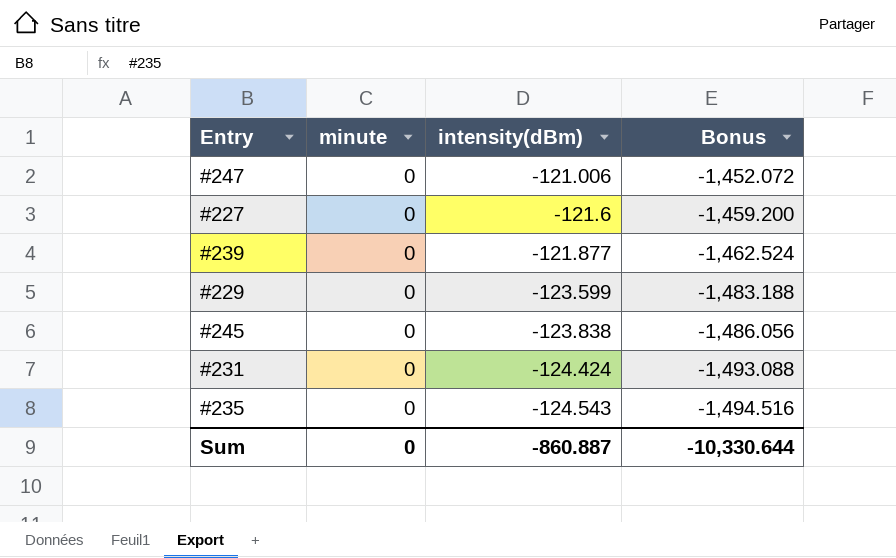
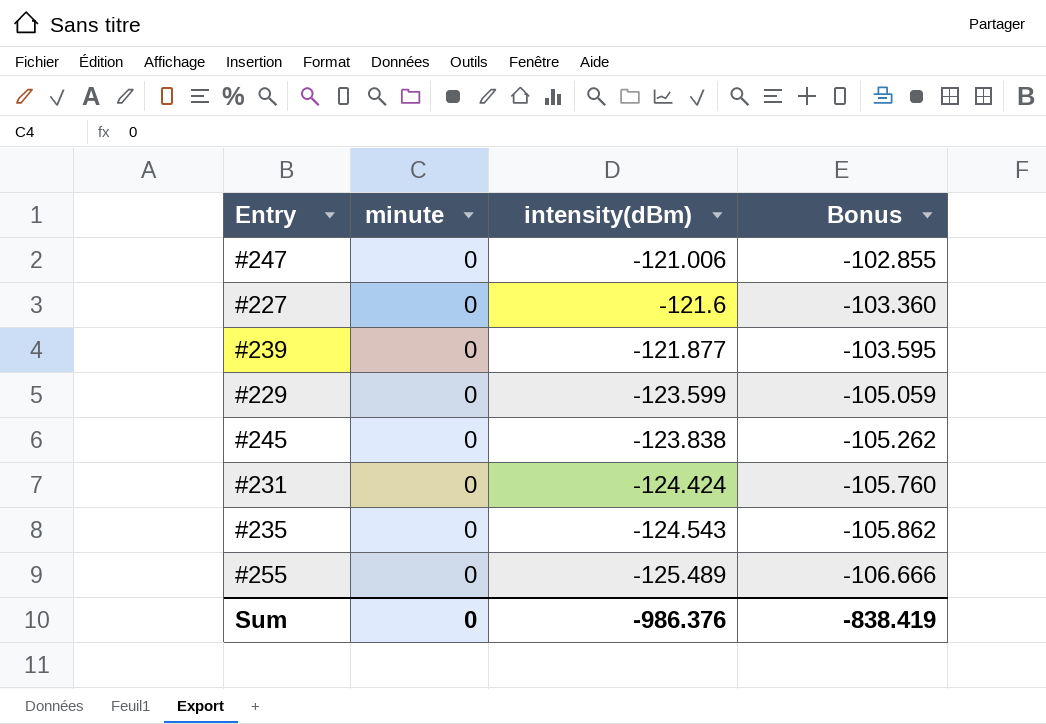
column Bonus | formula: [intensity(dBm)] * 12 -> [intensity(dBm)] * 0.85
row #255: none -> 0 | -125.489 | -106.666
Sum | intensity(dBm): -860.887 -> -986.376
Sum | Bonus: -10,330.644 -> -838.419

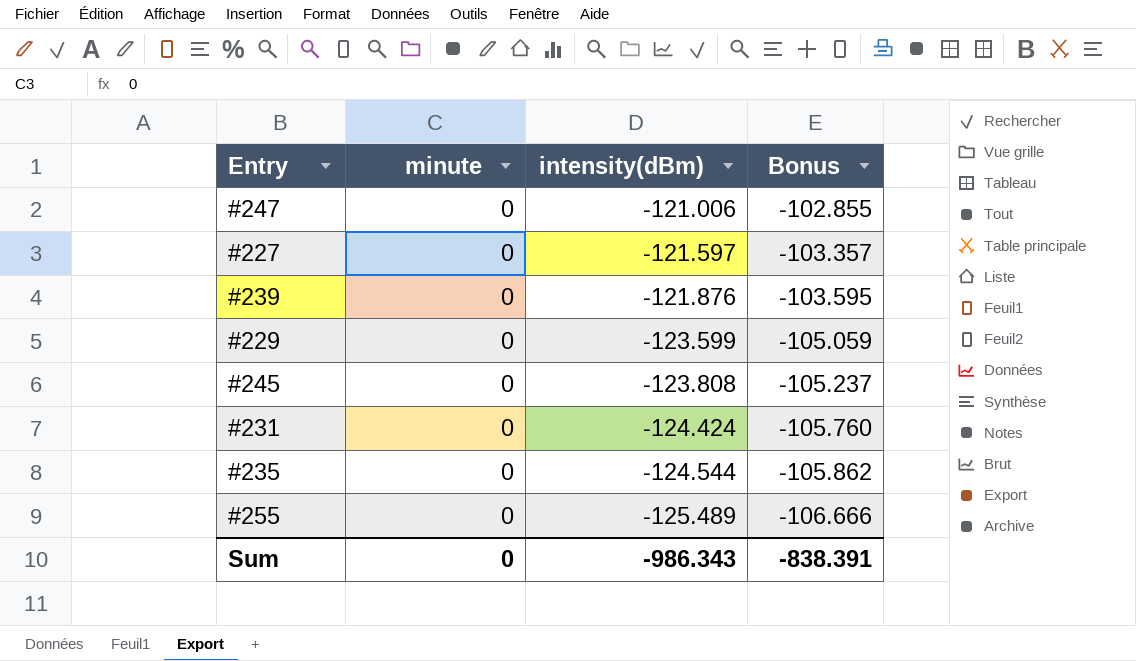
#227 | intensity(dBm): -121.6 -> -121.597
#227 | Bonus: -103.360 -> -103.357
#239 | intensity(dBm): -121.877 -> -121.876
#245 | intensity(dBm): -123.838 -> -123.808
#245 | Bonus: -105.262 -> -105.237
#235 | intensity(dBm): -124.543 -> -124.544
Sum | intensity(dBm): -986.376 -> -986.343
Sum | Bonus: -838.419 -> -838.391

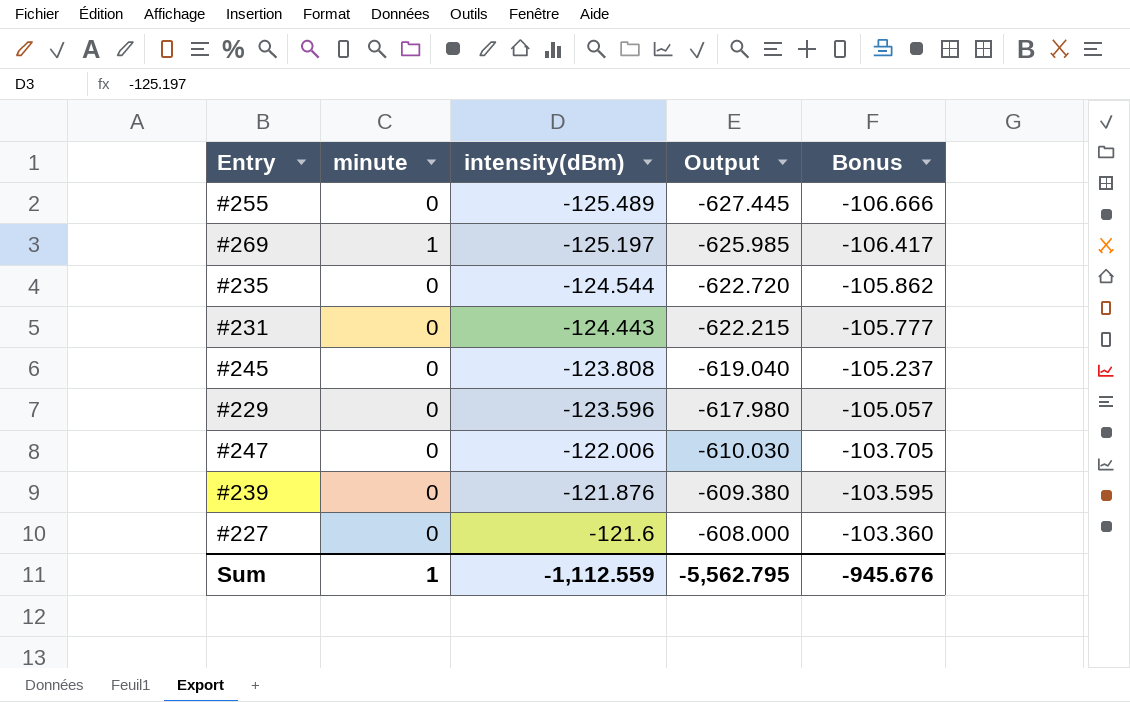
row order: intensity(dBm) descending -> intensity(dBm) ascending
column Output | formula: none -> [intensity(dBm)] * 5
row #269: none -> 1 | -125.197 | -625.985 | -106.417
#231 | intensity(dBm): -124.424 -> -124.443
#231 | Bonus: -105.760 -> -105.777
#229 | intensity(dBm): -123.599 -> -123.596
#229 | Bonus: -105.059 -> -105.057
#247 | intensity(dBm): -121.006 -> -122.006
#247 | Bonus: -102.855 -> -103.705
#227 | intensity(dBm): -121.597 -> -121.6
#227 | Bonus: -103.357 -> -103.360
Sum | minute: 0 -> 1
Sum | intensity(dBm): -986.343 -> -1,112.559
Sum | Bonus: -838.391 -> -945.676

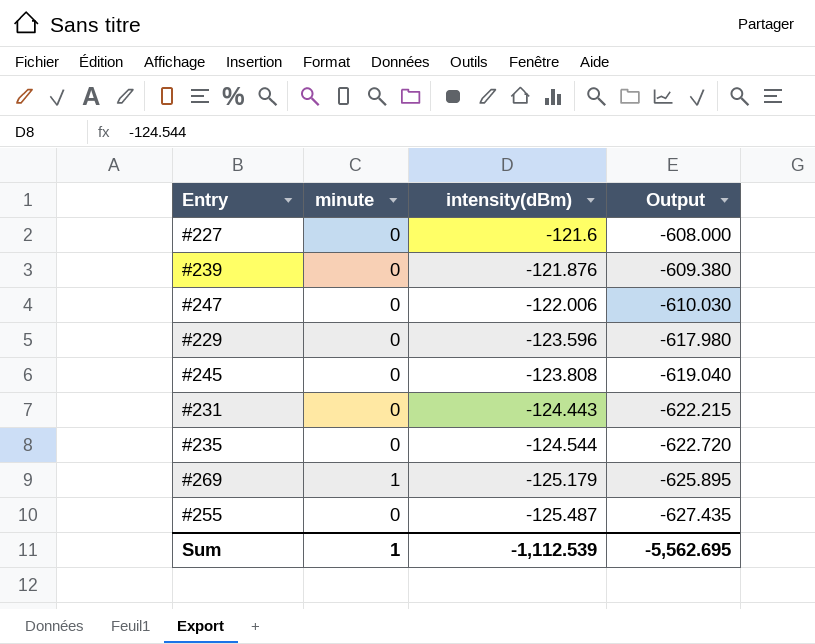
row order: intensity(dBm) ascending -> intensity(dBm) descending
column Bonus | formula: [intensity(dBm)] * 0.85 -> none
#269 | intensity(dBm): -125.197 -> -125.179
#269 | Output: -625.985 -> -625.895
#255 | intensity(dBm): -125.489 -> -125.487
#255 | Output: -627.445 -> -627.435
Sum | intensity(dBm): -1,112.559 -> -1,112.539
Sum | Output: -5,562.795 -> -5,562.695

